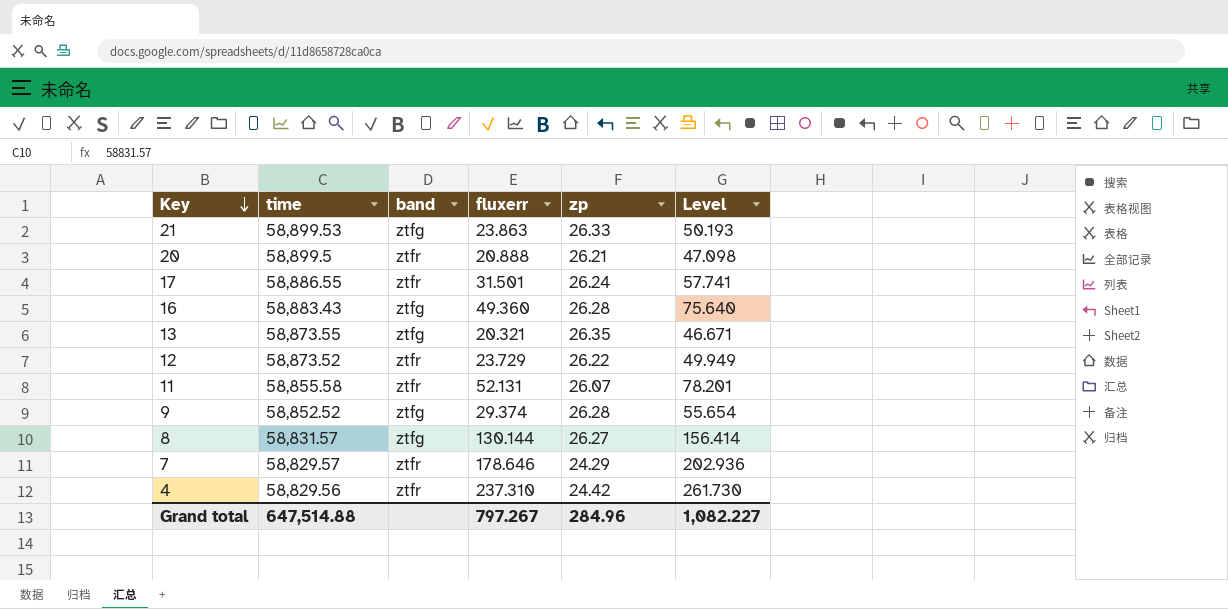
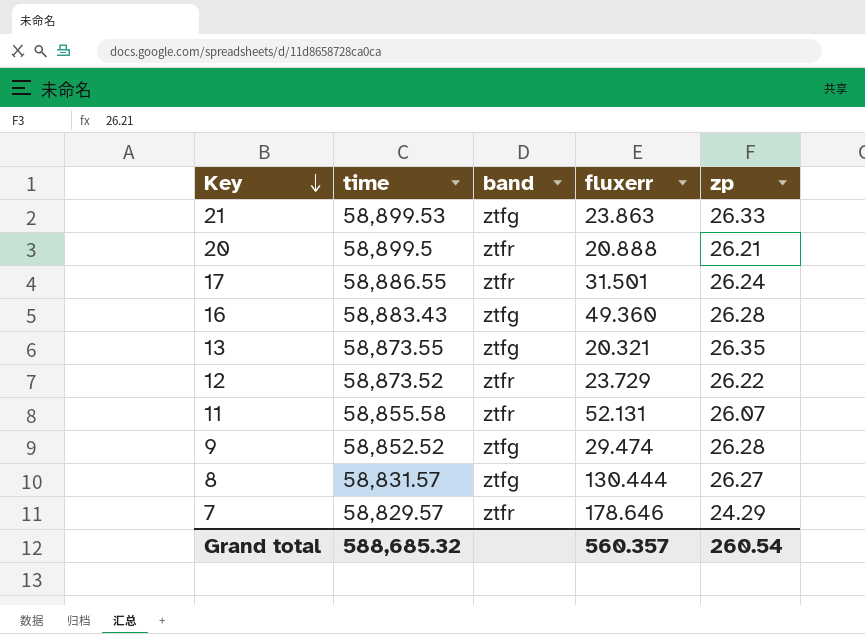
column Level | formula: [fluxerr] + [zp] -> none
row 4: 58,829.56 | ztfr | 237.310 | 24.42 | 261.730 -> none
9 | fluxerr: 29.374 -> 29.474
8 | fluxerr: 130.144 -> 130.444
Grand total | time: 647,514.88 -> 588,685.32
Grand total | fluxerr: 797.267 -> 560.357
Grand total | zp: 284.96 -> 260.54

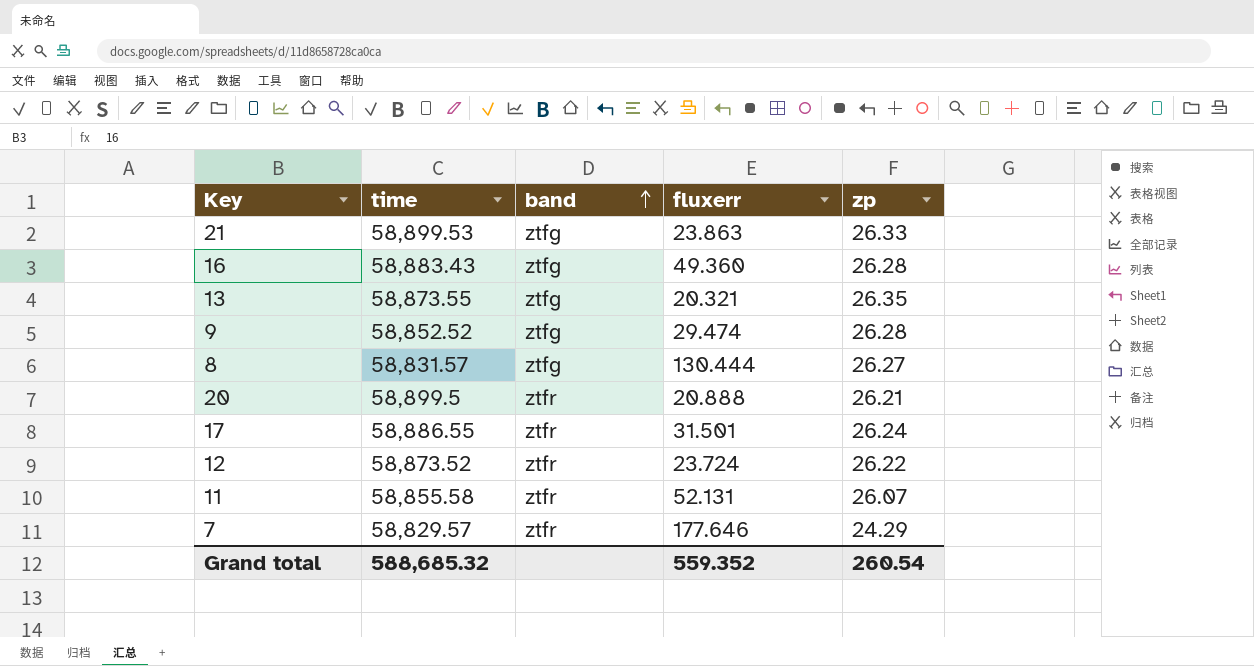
row order: Key descending -> band ascending
12 | fluxerr: 23.729 -> 23.724
7 | fluxerr: 178.646 -> 177.646
Grand total | fluxerr: 560.357 -> 559.352

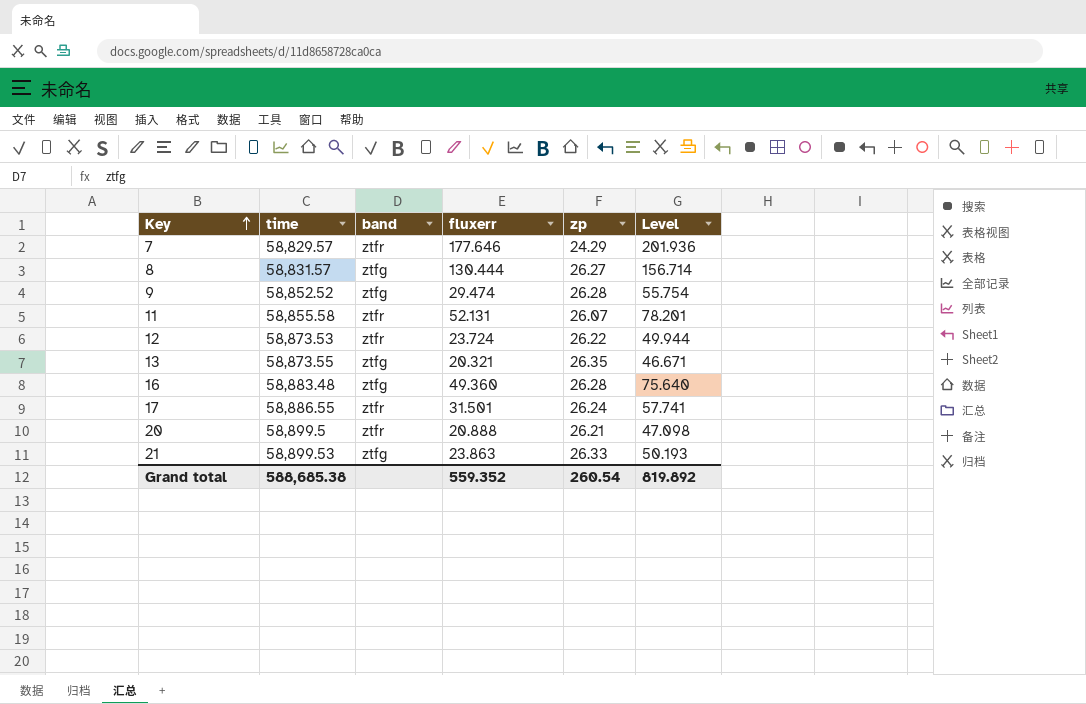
row order: band ascending -> Key ascending
column Level | formula: none -> [fluxerr] + [zp]
12 | time: 58,873.52 -> 58,873.53
16 | time: 58,883.43 -> 58,883.48
Grand total | time: 588,685.32 -> 588,685.38

